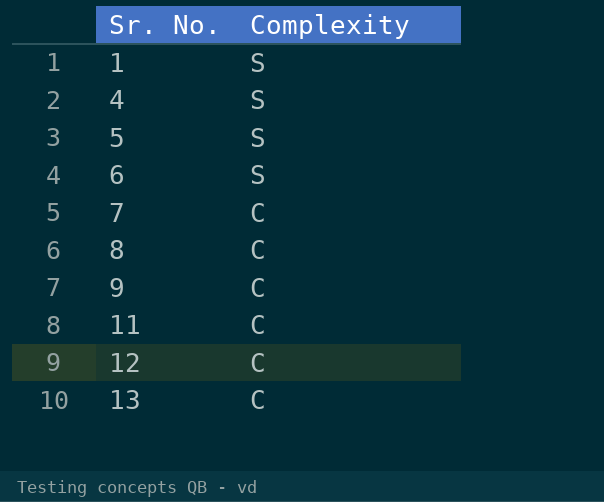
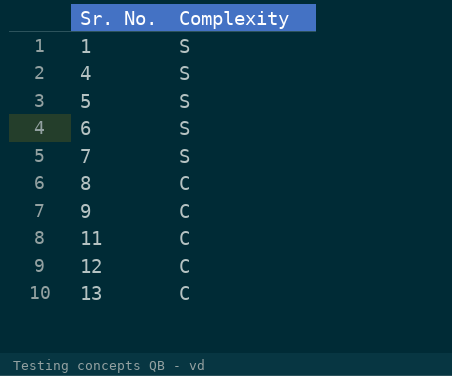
7 | Complexity: C -> S

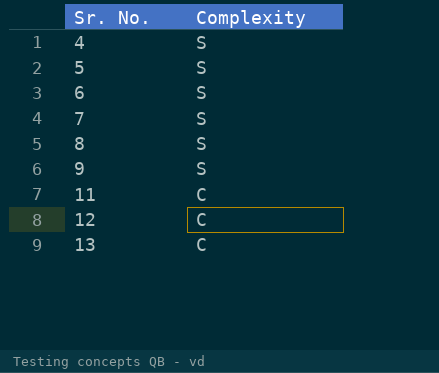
row 1: S -> none
8 | Complexity: C -> S
9 | Complexity: C -> S

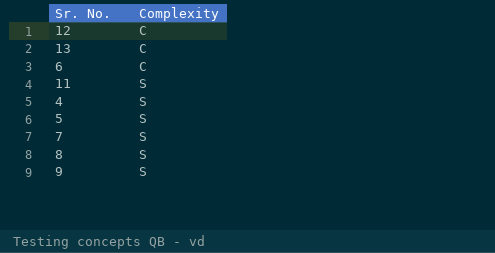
row order: Sr. No. ascending -> Complexity ascending
6 | Complexity: S -> C
11 | Complexity: C -> S

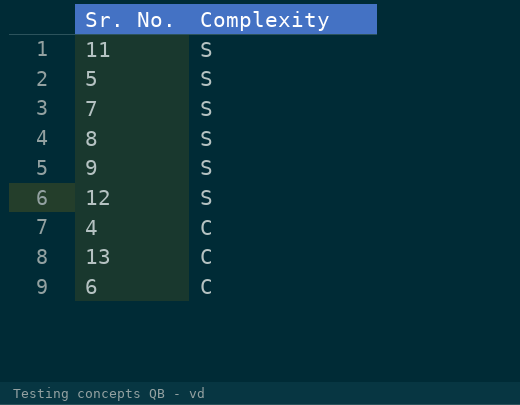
row order: Complexity ascending -> Complexity descending
12 | Complexity: C -> S
4 | Complexity: S -> C

